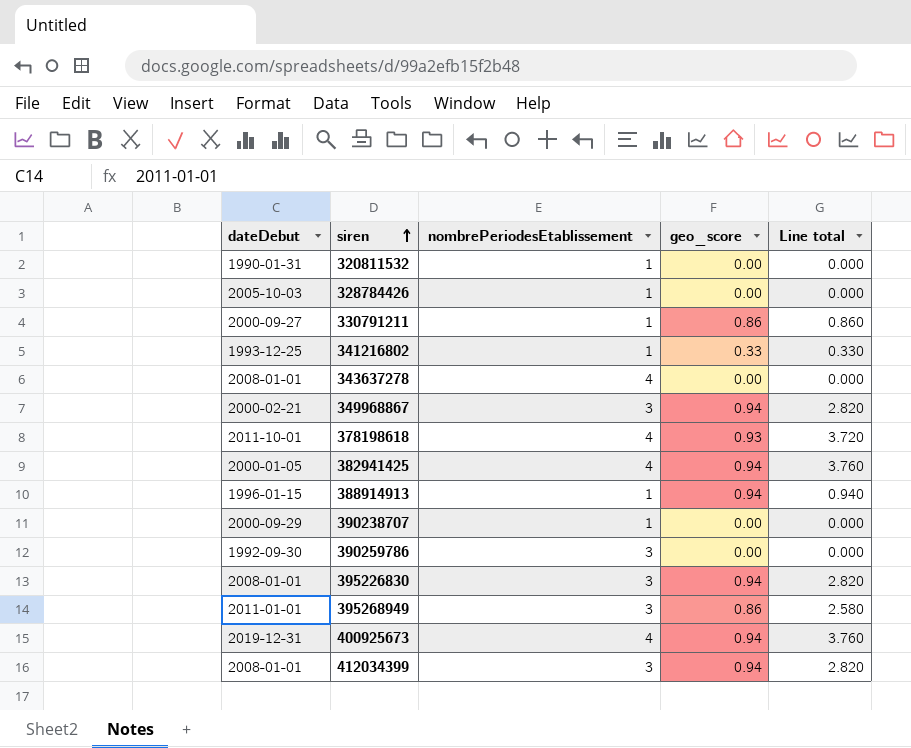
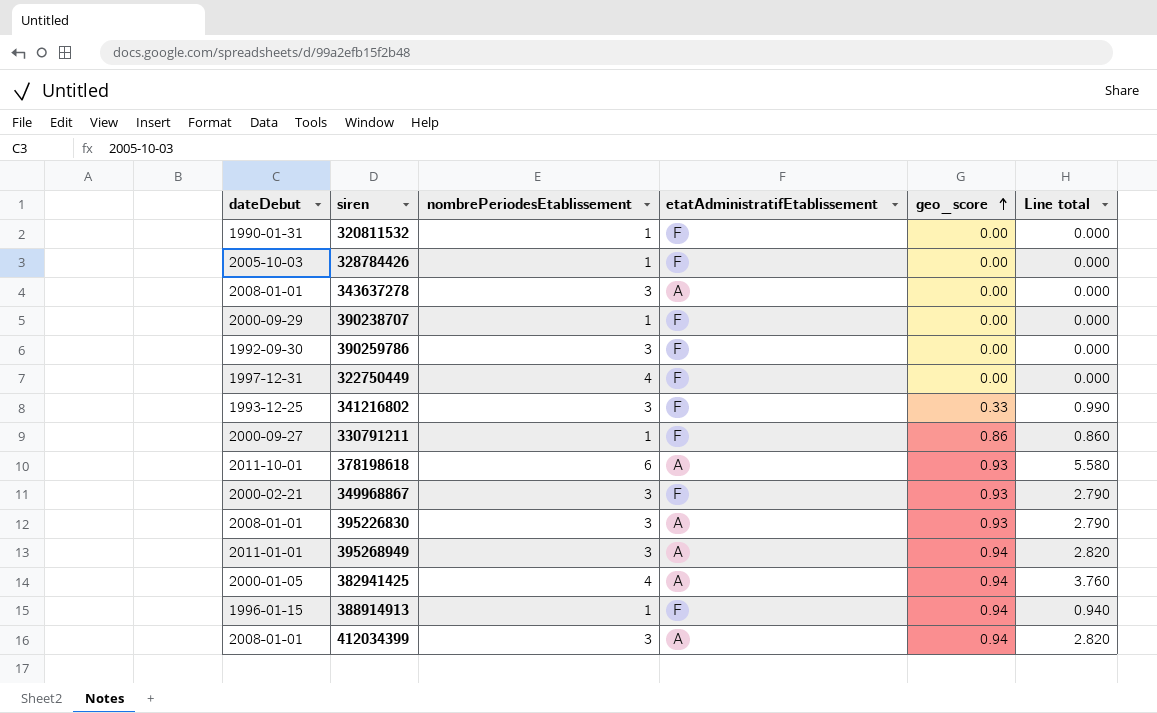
row order: siren ascending -> geo_score ascending
column etatAdministratifEtablissement | position: none -> 4
row 400925673: 2019-12-31 | 4 | 0.94 | 3.760 -> none
343637278 | nombrePeriodesEtablissement: 4 -> 3
row 322750449: none -> 1997-12-31 | 4 | F | 0.00 | 0.000
341216802 | nombrePeriodesEtablissement: 1 -> 3
341216802 | Line total: 0.330 -> 0.990
378198618 | nombrePeriodesEtablissement: 4 -> 6
378198618 | Line total: 3.720 -> 5.580
349968867 | geo_score: 0.94 -> 0.93
349968867 | Line total: 2.820 -> 2.790
395226830 | geo_score: 0.94 -> 0.93
395226830 | Line total: 2.820 -> 2.790
395268949 | geo_score: 0.86 -> 0.94
395268949 | Line total: 2.580 -> 2.820

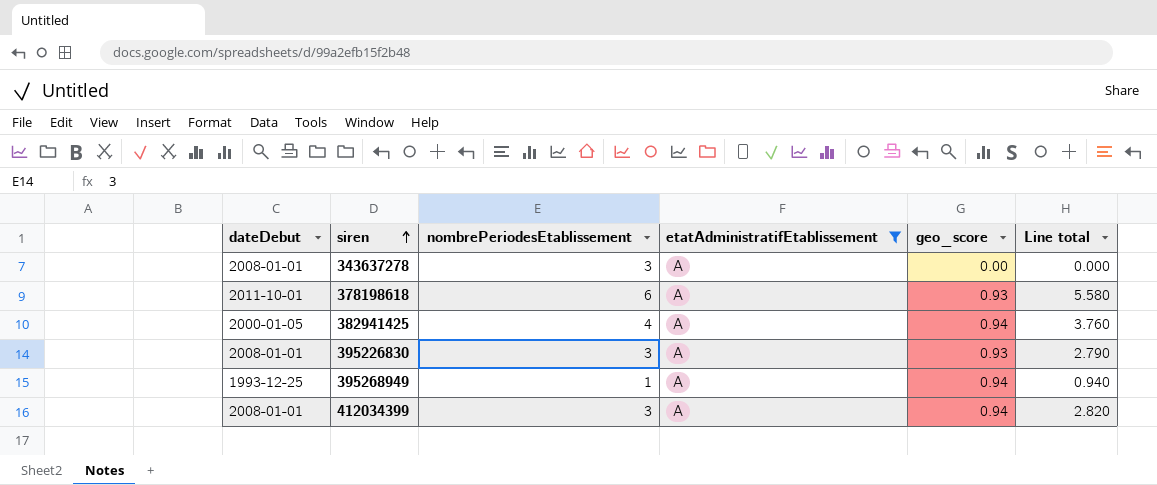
filter: none -> etatAdministratifEtablissement = A
row order: geo_score ascending -> siren ascending
395268949 | dateDebut: 2011-01-01 -> 1993-12-25
395268949 | nombrePeriodesEtablissement: 3 -> 1
395268949 | Line total: 2.820 -> 0.940

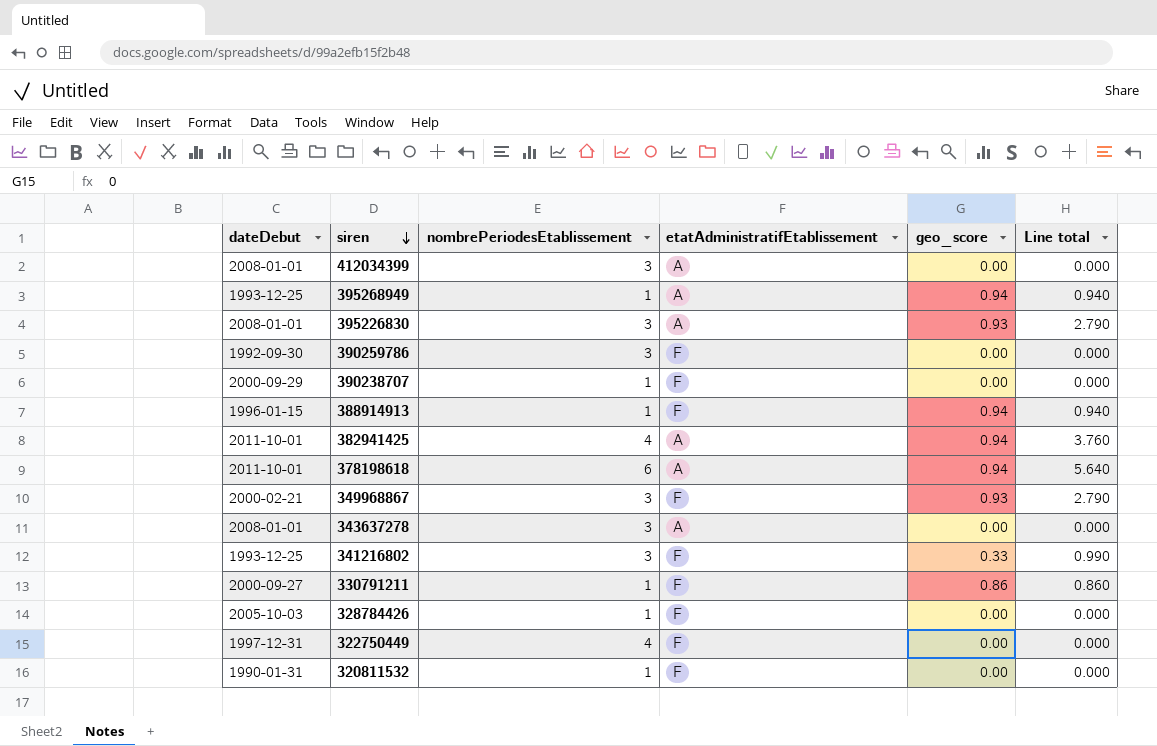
filter: etatAdministratifEtablissement = A -> none
row order: siren ascending -> siren descending
412034399 | geo_score: 0.94 -> 0.00
412034399 | Line total: 2.820 -> 0.000
382941425 | dateDebut: 2000-01-05 -> 2011-10-01
378198618 | geo_score: 0.93 -> 0.94
378198618 | Line total: 5.580 -> 5.640

